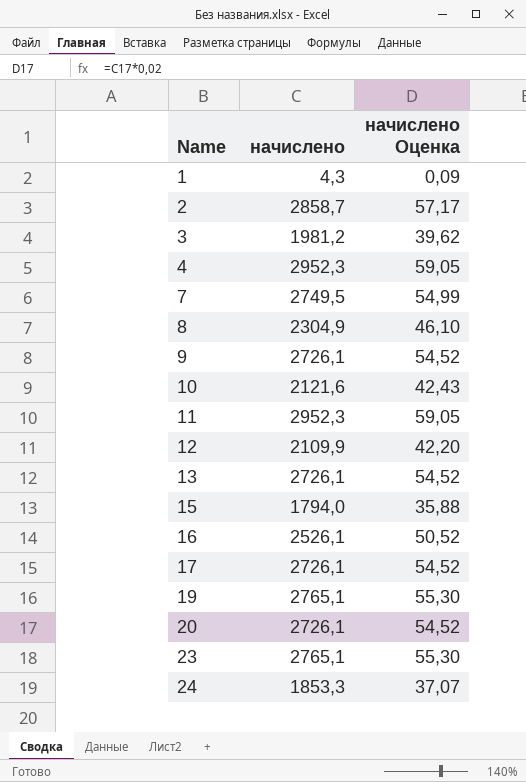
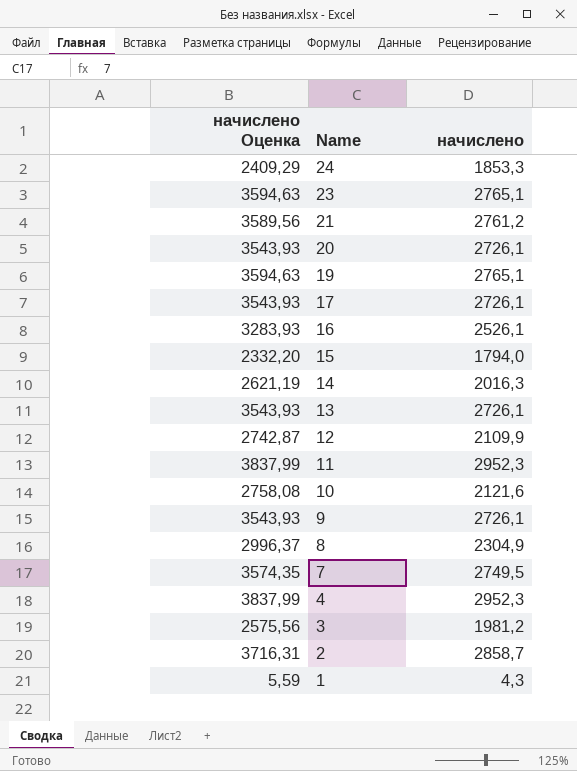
row order: Name ascending -> Name descending
column начислено Оценка | formula: [начислено] * 0,02 -> [начислено] * 1,3
column начислено Оценка | position: 3 -> 1
row 21: none -> 3589,56 | 2761,2
row 14: none -> 2621,19 | 2016,3

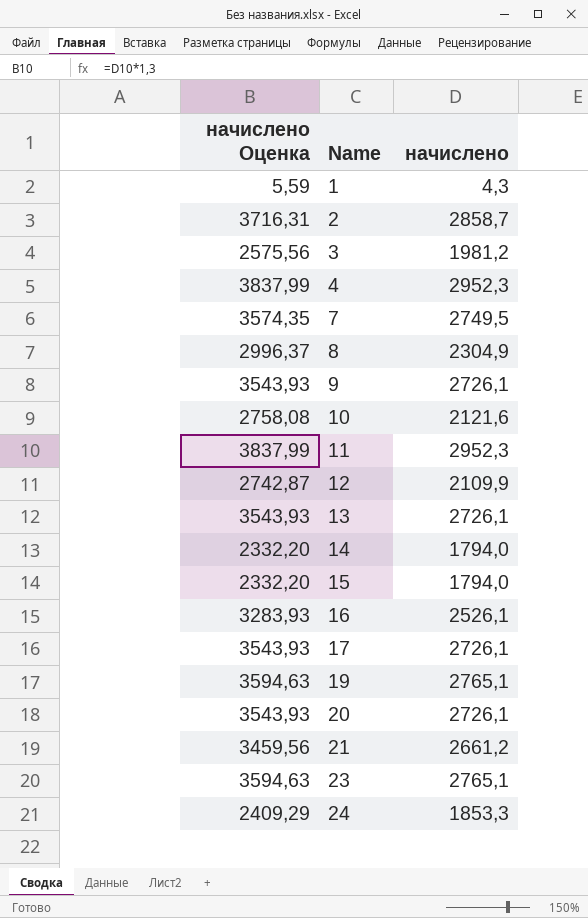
row order: Name descending -> Name ascending
14 | начислено Оценка: 2621,19 -> 2332,20
14 | начислено: 2016,3 -> 1794,0
21 | начислено Оценка: 3589,56 -> 3459,56
21 | начислено: 2761,2 -> 2661,2

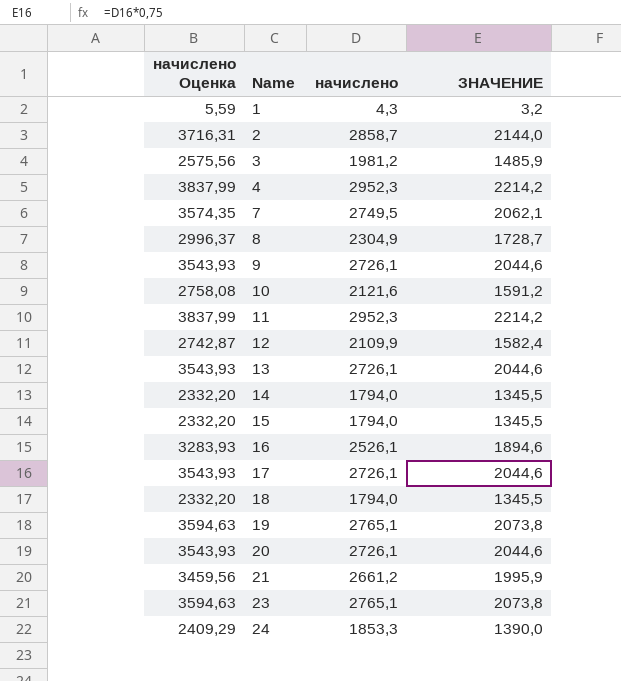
column ЗНАЧЕНИЕ | formula: none -> [начислено] * 0,75
row 18: none -> 2332,20 | 1794,0 | 1345,5

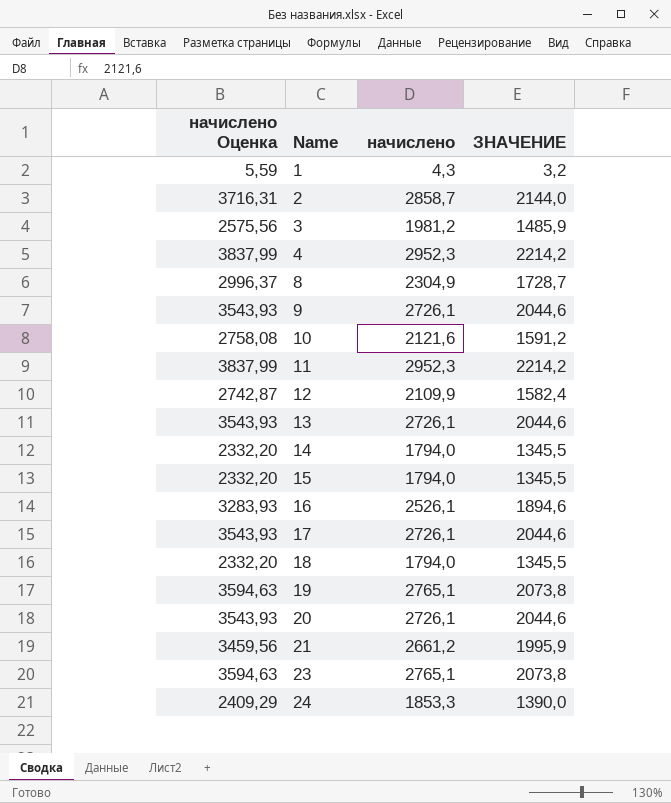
row 7: 3574,35 | 2749,5 | 2062,1 -> none

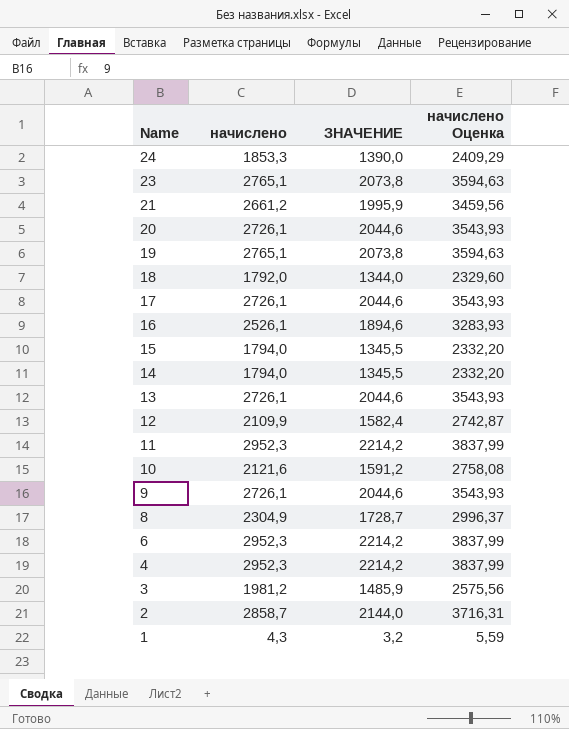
row order: Name ascending -> Name descending
column начислено Оценка | position: 1 -> 4
18 | начислено: 1794,0 -> 1792,0
18 | ЗНАЧЕНИЕ: 1345,5 -> 1344,0
18 | начислено Оценка: 2332,20 -> 2329,60
row 6: none -> 2952,3 | 2214,2 | 3837,99

